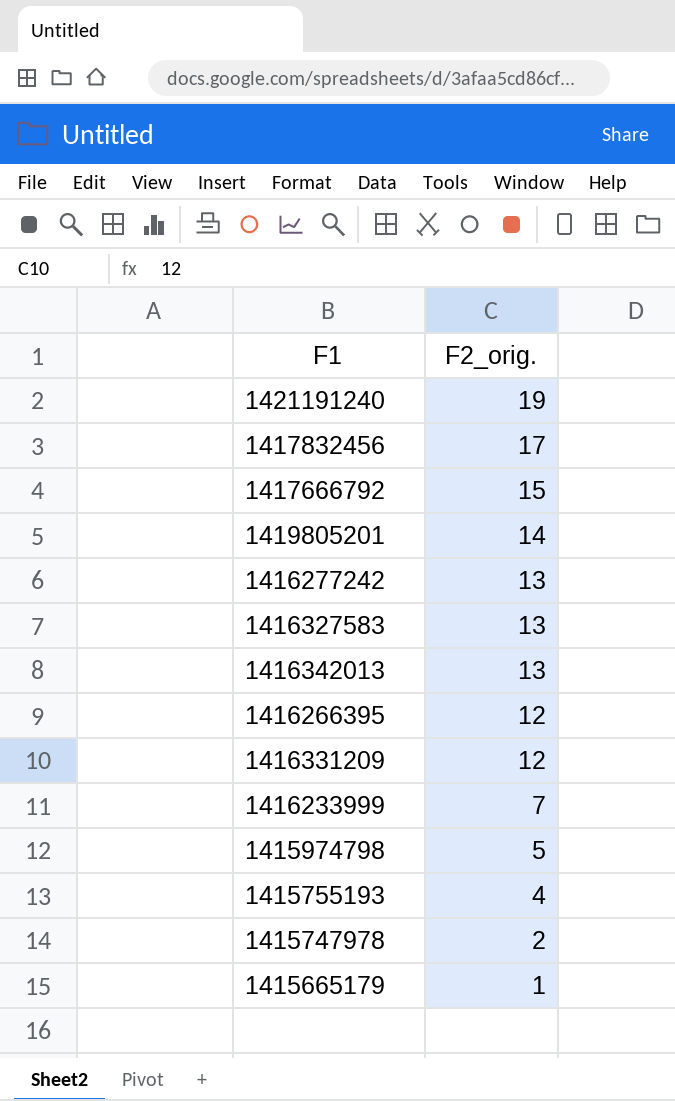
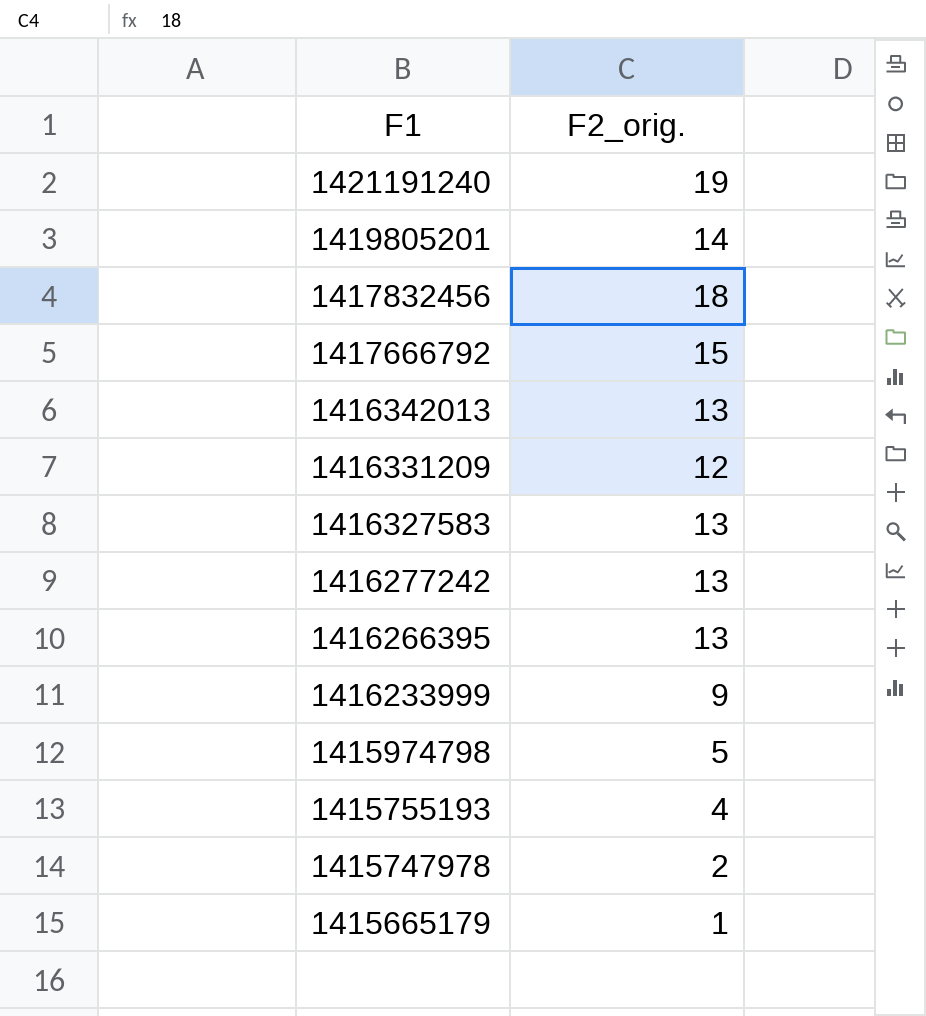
row order: F2_orig. descending -> F1 descending
1417832456 | F2_orig.: 17 -> 18
1416266395 | F2_orig.: 12 -> 13
1416233999 | F2_orig.: 7 -> 9

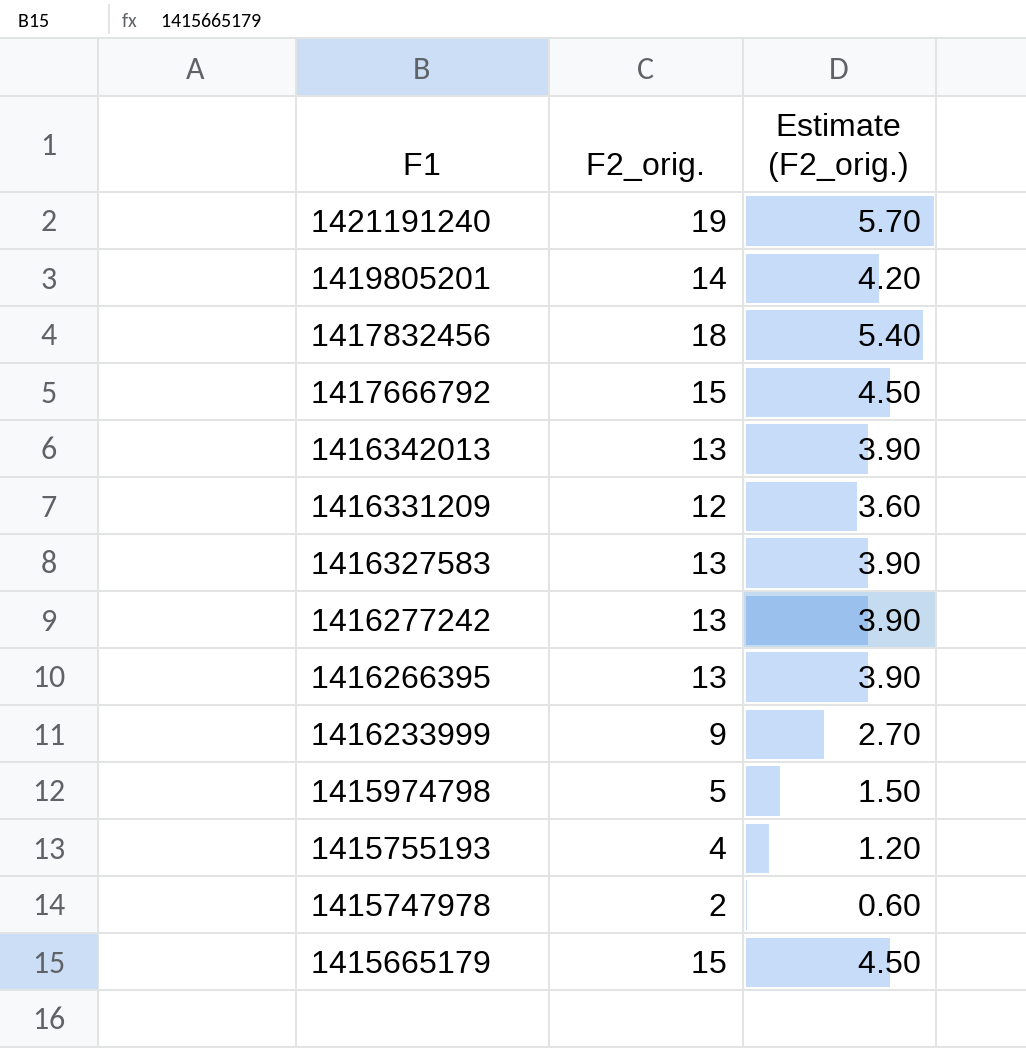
column Estimate (F2_orig.) | formula: none -> [F2_orig.] * 0.3
1415665179 | F2_orig.: 1 -> 15

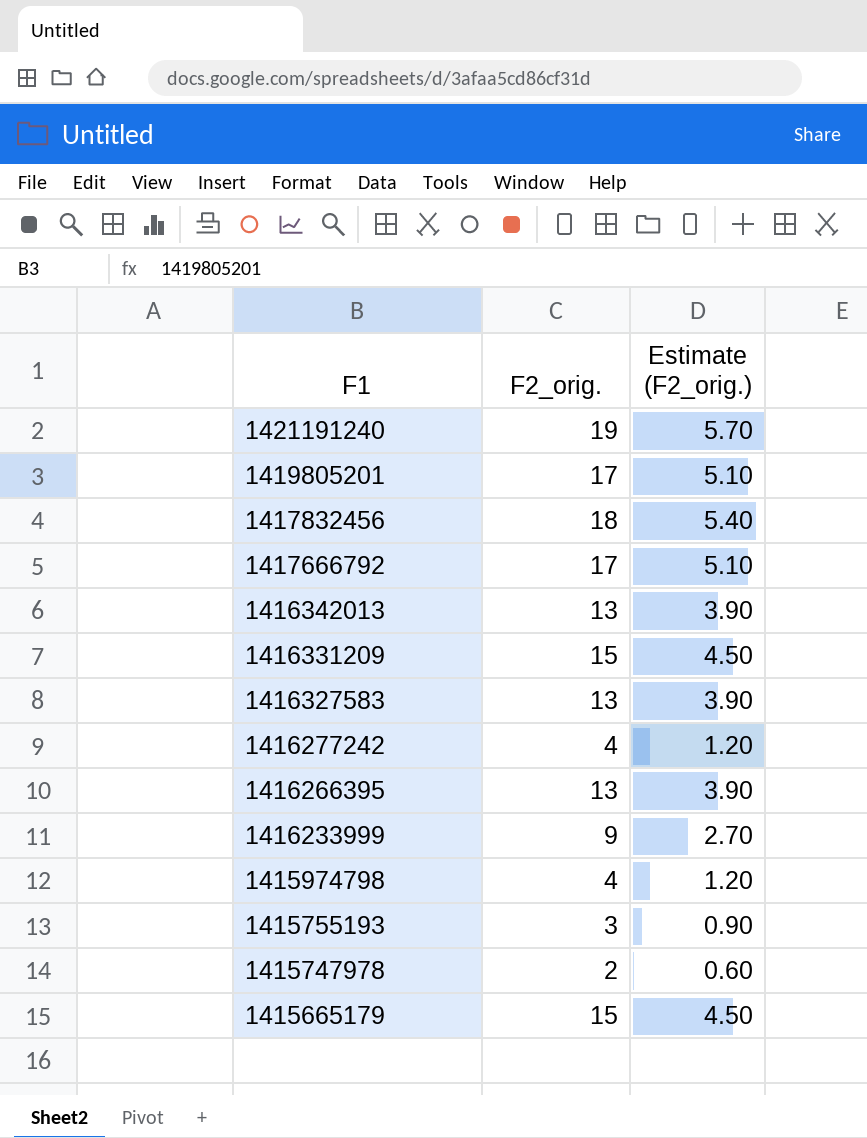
1419805201 | F2_orig.: 14 -> 17
1419805201 | Estimate (F2_orig.): 4.20 -> 5.10
1417666792 | F2_orig.: 15 -> 17
1417666792 | Estimate (F2_orig.): 4.50 -> 5.10
1416331209 | F2_orig.: 12 -> 15
1416331209 | Estimate (F2_orig.): 3.60 -> 4.50
1416277242 | F2_orig.: 13 -> 4
1416277242 | Estimate (F2_orig.): 3.90 -> 1.20
1415974798 | F2_orig.: 5 -> 4
1415974798 | Estimate (F2_orig.): 1.50 -> 1.20
1415755193 | F2_orig.: 4 -> 3
1415755193 | Estimate (F2_orig.): 1.20 -> 0.90

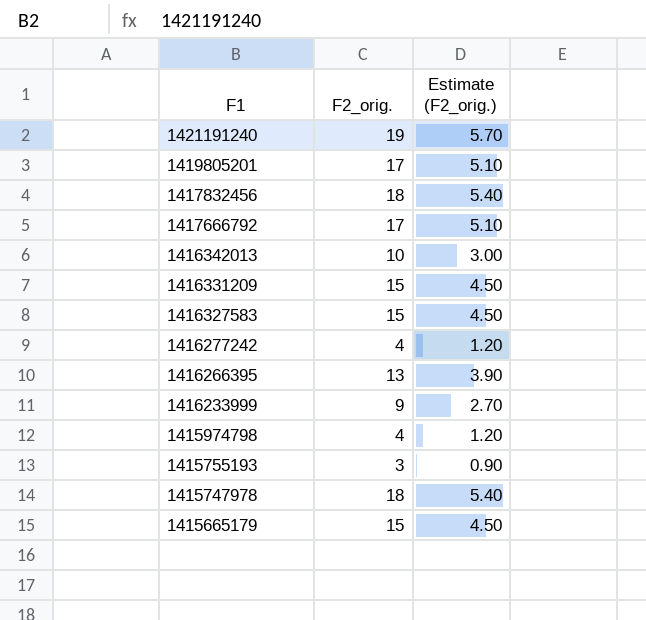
1416342013 | F2_orig.: 13 -> 10
1416342013 | Estimate (F2_orig.): 3.90 -> 3.00
1416327583 | F2_orig.: 13 -> 15
1416327583 | Estimate (F2_orig.): 3.90 -> 4.50
1415747978 | F2_orig.: 2 -> 18
1415747978 | Estimate (F2_orig.): 0.60 -> 5.40

